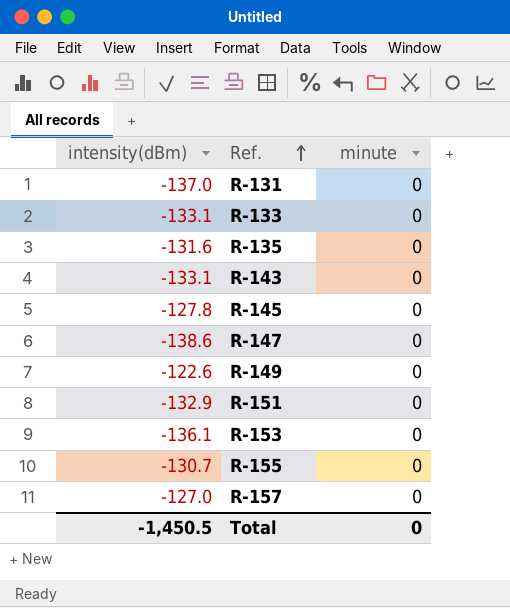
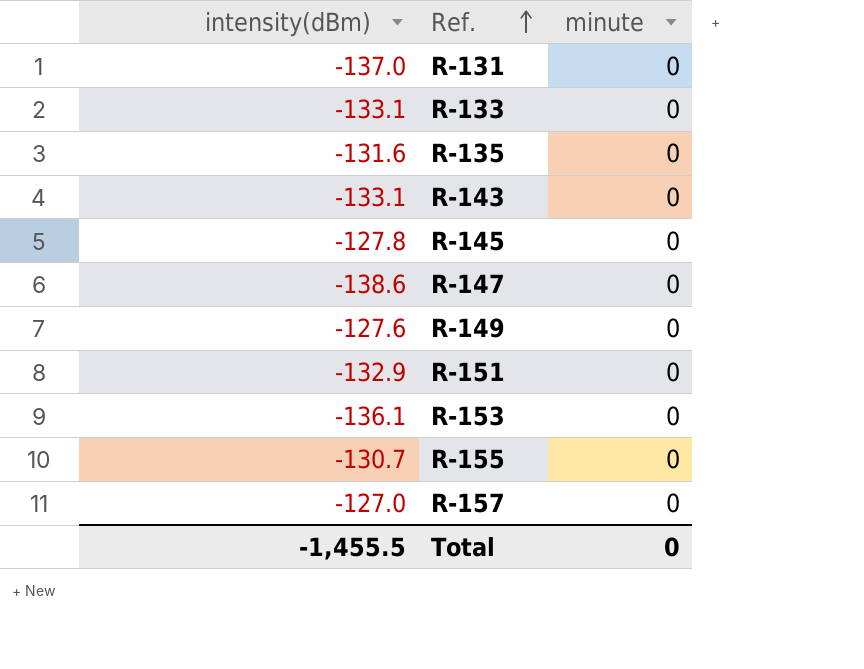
R-149 | intensity(dBm): -122.6 -> -127.6
Total | intensity(dBm): -1,450.5 -> -1,455.5

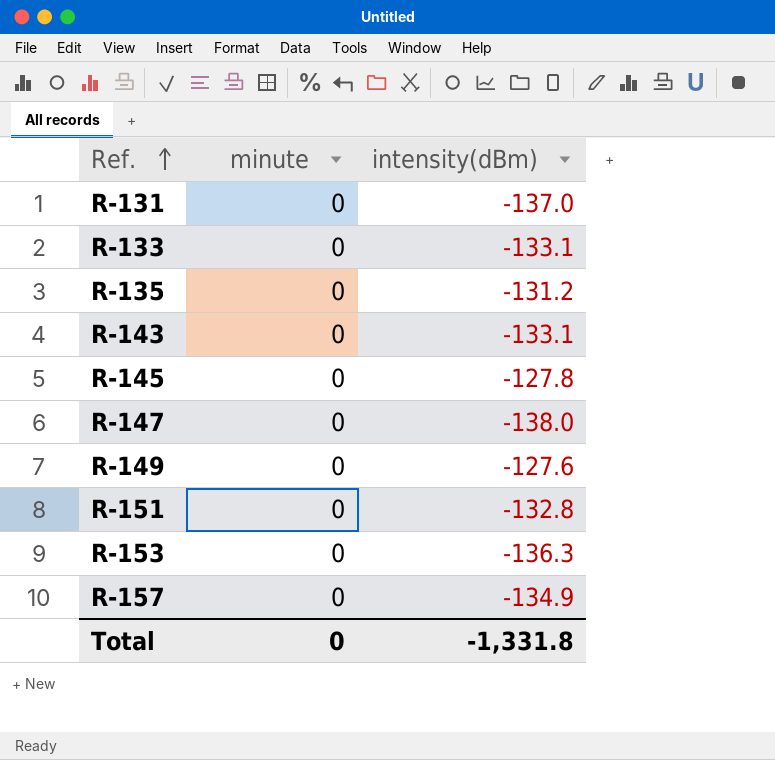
column intensity(dBm) | position: 1 -> 3
row R-155: -130.7 | 0 -> none
R-135 | intensity(dBm): -131.6 -> -131.2
R-147 | intensity(dBm): -138.6 -> -138.0
R-151 | intensity(dBm): -132.9 -> -132.8
R-153 | intensity(dBm): -136.1 -> -136.3
R-157 | intensity(dBm): -127.0 -> -134.9
Total | intensity(dBm): -1,455.5 -> -1,331.8

